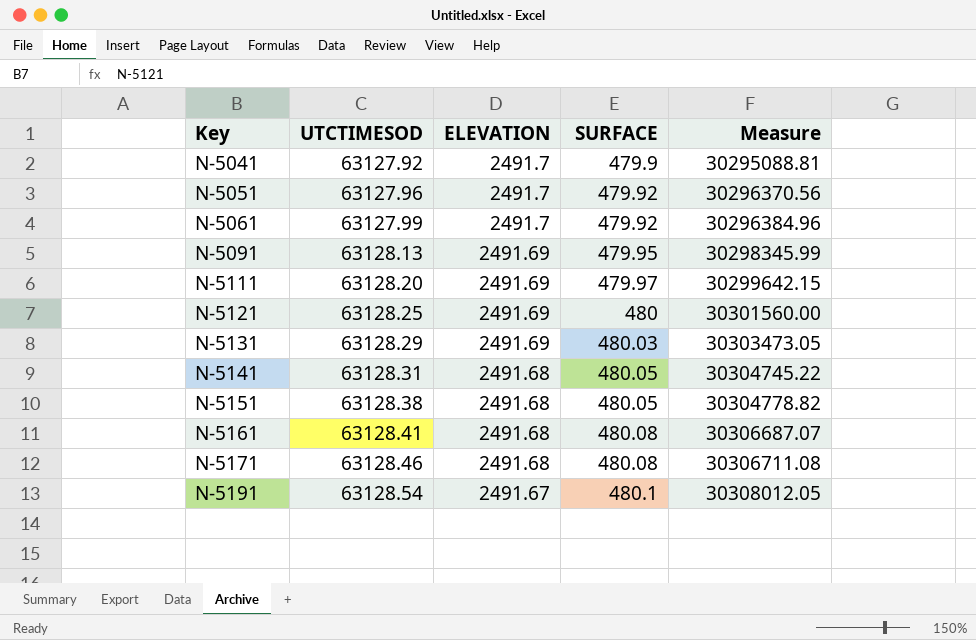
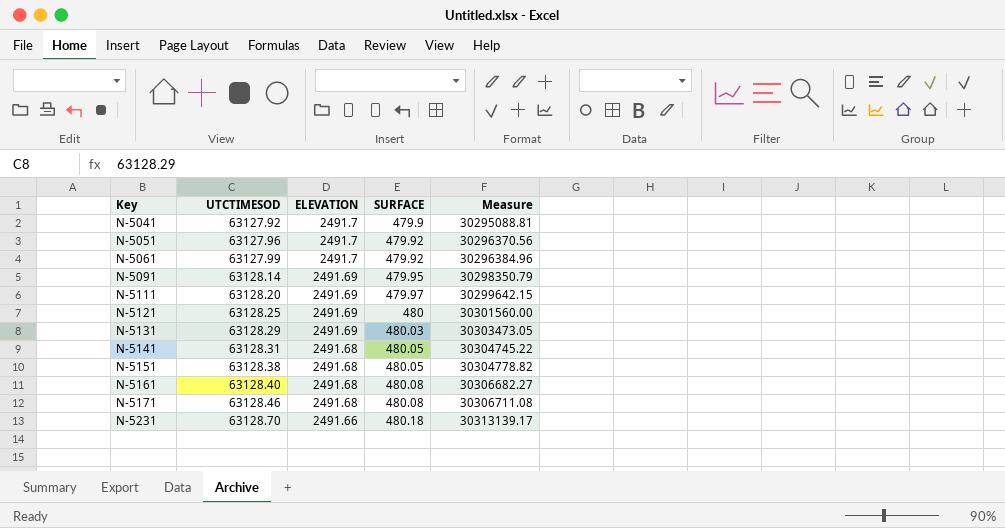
row N-5191: 63128.54 | 2491.67 | 480.1 | 30308012.05 -> none
N-5091 | UTCTIMESOD: 63128.13 -> 63128.14
N-5091 | Measure: 30298345.99 -> 30298350.79
N-5161 | UTCTIMESOD: 63128.41 -> 63128.40
N-5161 | Measure: 30306687.07 -> 30306682.27
row N-5231: none -> 63128.70 | 2491.66 | 480.18 | 30313139.17

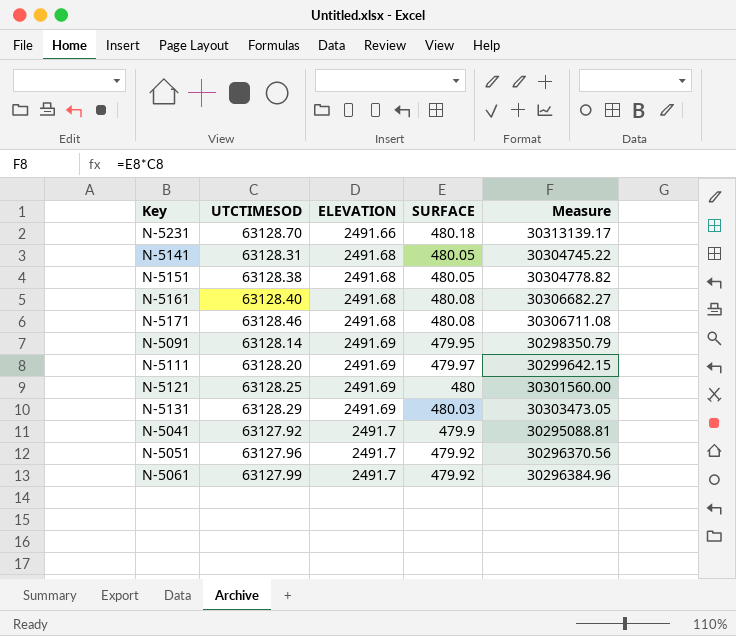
row order: Key ascending -> ELEVATION ascending

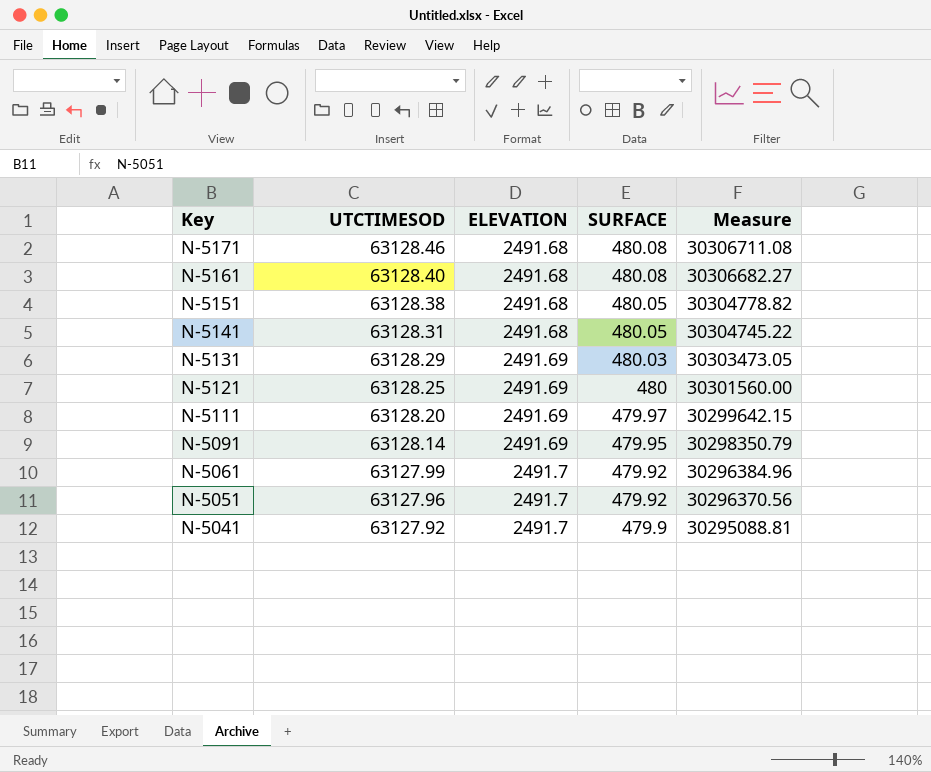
row order: ELEVATION ascending -> Key descending
row N-5231: 63128.70 | 2491.66 | 480.18 | 30313139.17 -> none

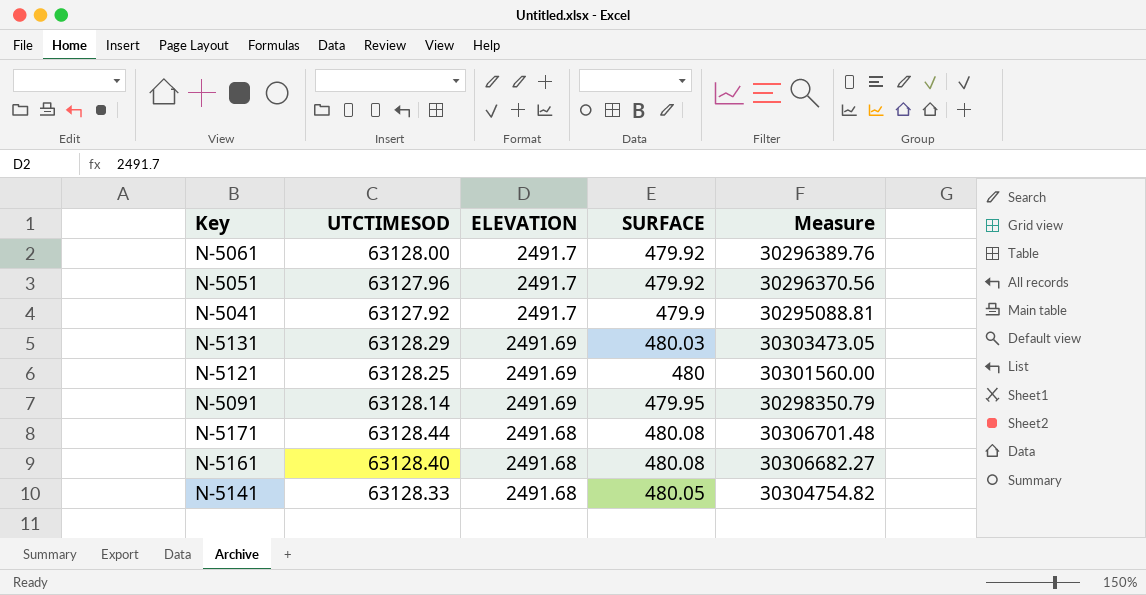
row order: Key descending -> ELEVATION descending
row N-5151: 63128.38 | 2491.68 | 480.05 | 30304778.82 -> none
row N-5111: 63128.20 | 2491.69 | 479.97 | 30299642.15 -> none
N-5061 | UTCTIMESOD: 63127.99 -> 63128.00
N-5061 | Measure: 30296384.96 -> 30296389.76
N-5171 | UTCTIMESOD: 63128.46 -> 63128.44
N-5171 | Measure: 30306711.08 -> 30306701.48
N-5141 | UTCTIMESOD: 63128.31 -> 63128.33
N-5141 | Measure: 30304745.22 -> 30304754.82

